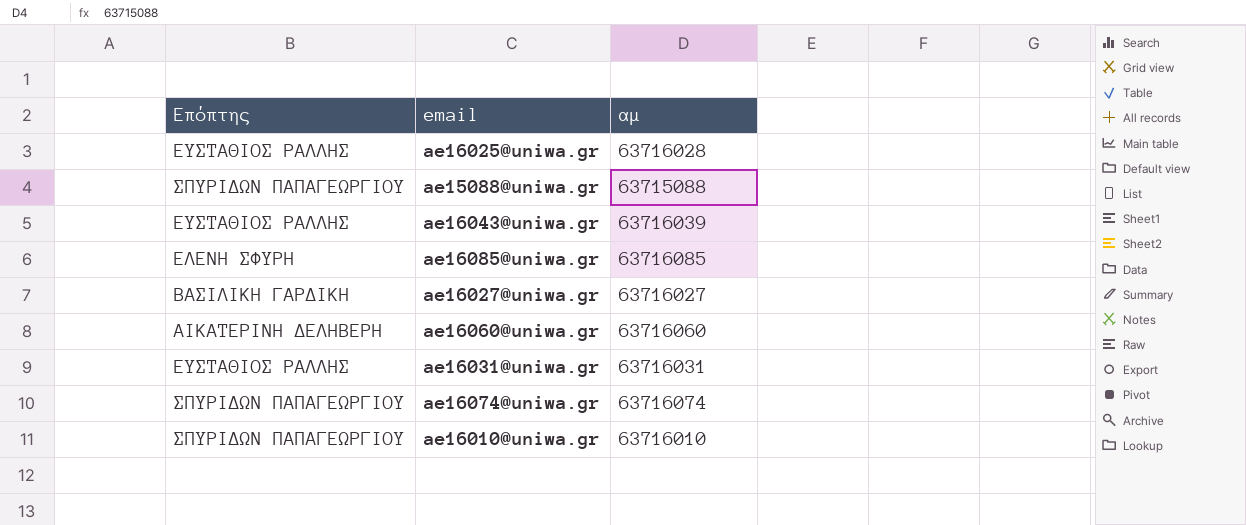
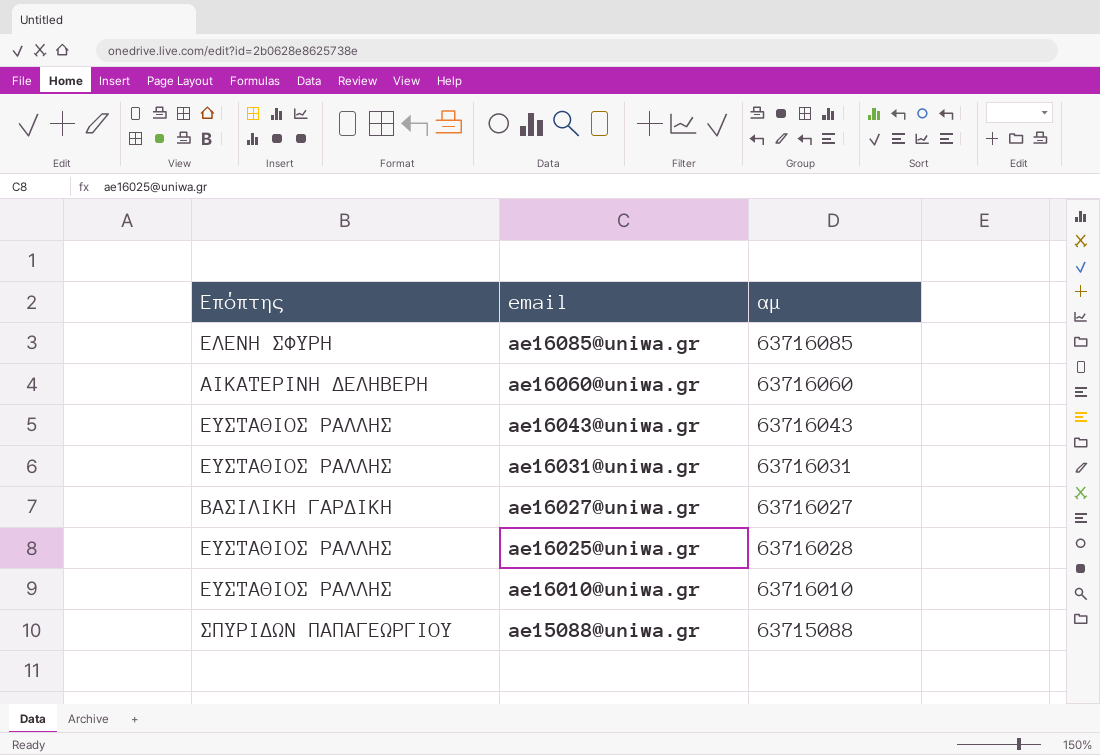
row order: none -> email descending
row ae16074@uniwa.gr: ΣΠΥΡΙΔΩΝ ΠΑΠΑΓΕΩΡΓΙΟΥ | 63716074 -> none
ae16043@uniwa.gr | αμ: 63716039 -> 63716043
ae16010@uniwa.gr | Επόπτης: ΣΠΥΡΙΔΩΝ ΠΑΠΑΓΕΩΡΓΙΟΥ -> ΕΥΣΤΑΘΙΟΣ ΡΑΛΛΗΣ

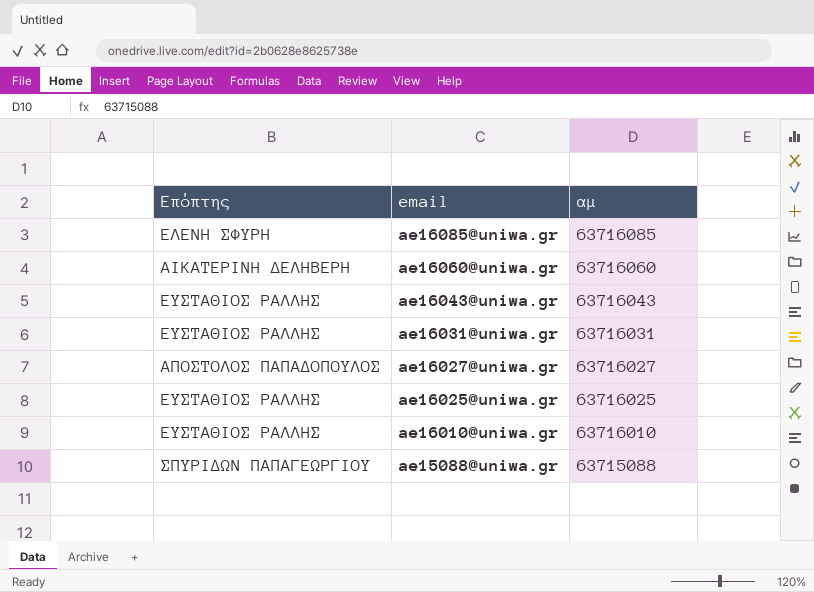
ae16027@uniwa.gr | Επόπτης: ΒΑΣΙΛΙΚΗ ΓΑΡΔΙΚΗ -> ΑΠΟΣΤΟΛΟΣ ΠΑΠΑΔΟΠΟΥΛΟΣ
ae16025@uniwa.gr | αμ: 63716028 -> 63716025

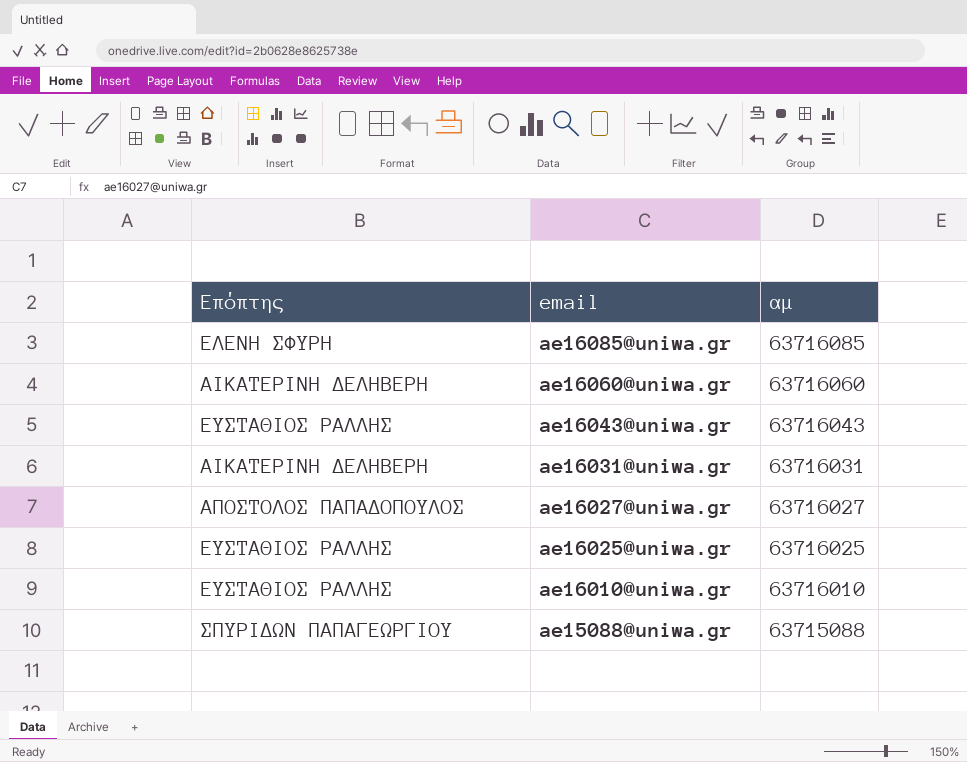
ae16031@uniwa.gr | Επόπτης: ΕΥΣΤΑΘΙΟΣ ΡΑΛΛΗΣ -> ΑΙΚΑΤΕΡΙΝΗ ΔΕΛΗΒΕΡΗ

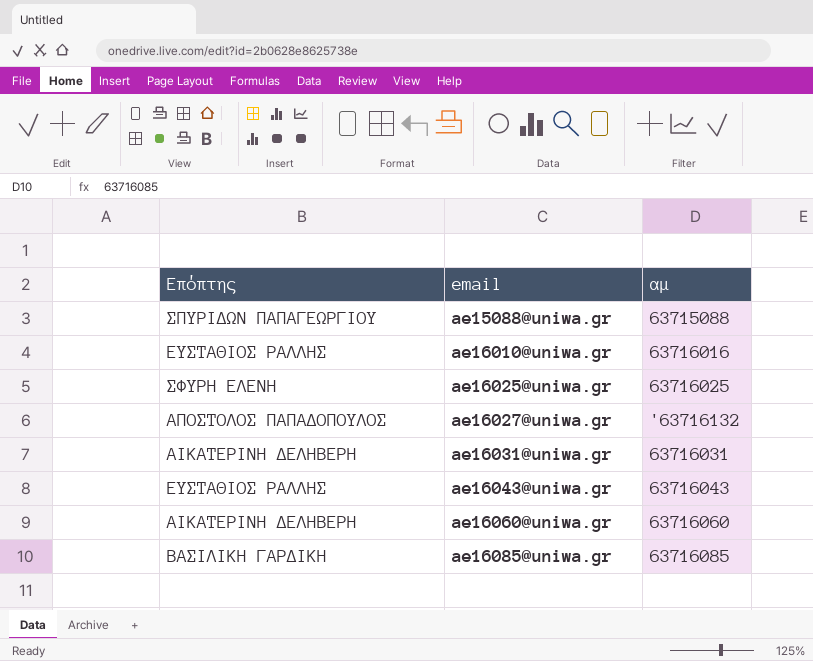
row order: email descending -> email ascending
ae16010@uniwa.gr | αμ: 63716010 -> 63716016
ae16025@uniwa.gr | Επόπτης: ΕΥΣΤΑΘΙΟΣ ΡΑΛΛΗΣ -> ΣΦΥΡΗ ΕΛΕΝΗ
ae16027@uniwa.gr | αμ: 63716027 -> '63716132
ae16085@uniwa.gr | Επόπτης: ΕΛΕΝΗ ΣΦΥΡΗ -> ΒΑΣΙΛΙΚΗ ΓΑΡΔΙΚΗ

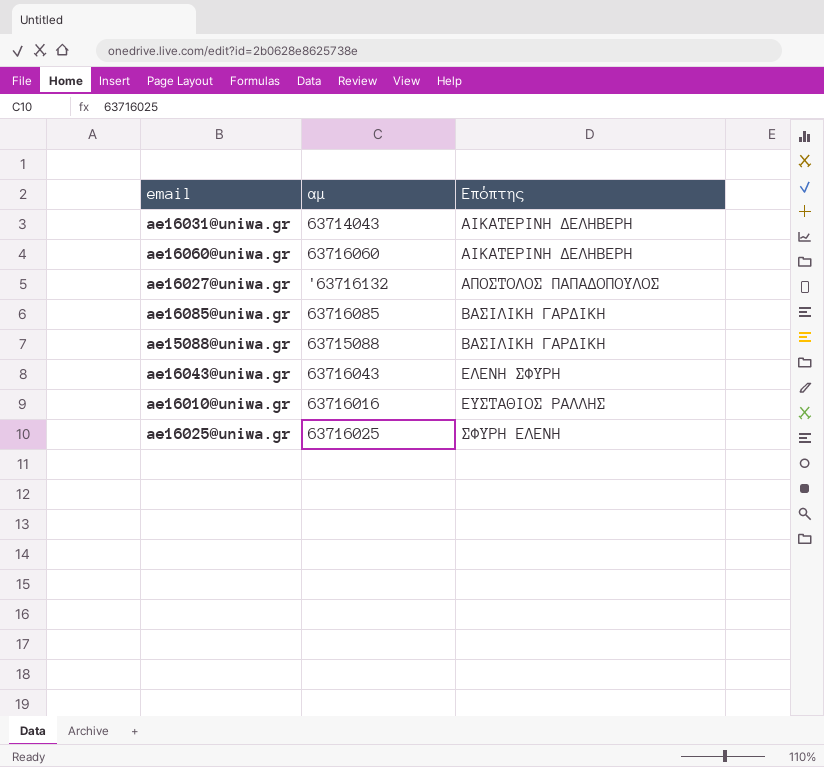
row order: email ascending -> Επόπτης ascending
column Επόπτης | position: 1 -> 3
ae16031@uniwa.gr | αμ: 63716031 -> 63714043
ae15088@uniwa.gr | Επόπτης: ΣΠΥΡΙΔΩΝ ΠΑΠΑΓΕΩΡΓΙΟΥ -> ΒΑΣΙΛΙΚΗ ΓΑΡΔΙΚΗ
ae16043@uniwa.gr | Επόπτης: ΕΥΣΤΑΘΙΟΣ ΡΑΛΛΗΣ -> ΕΛΕΝΗ ΣΦΥΡΗ

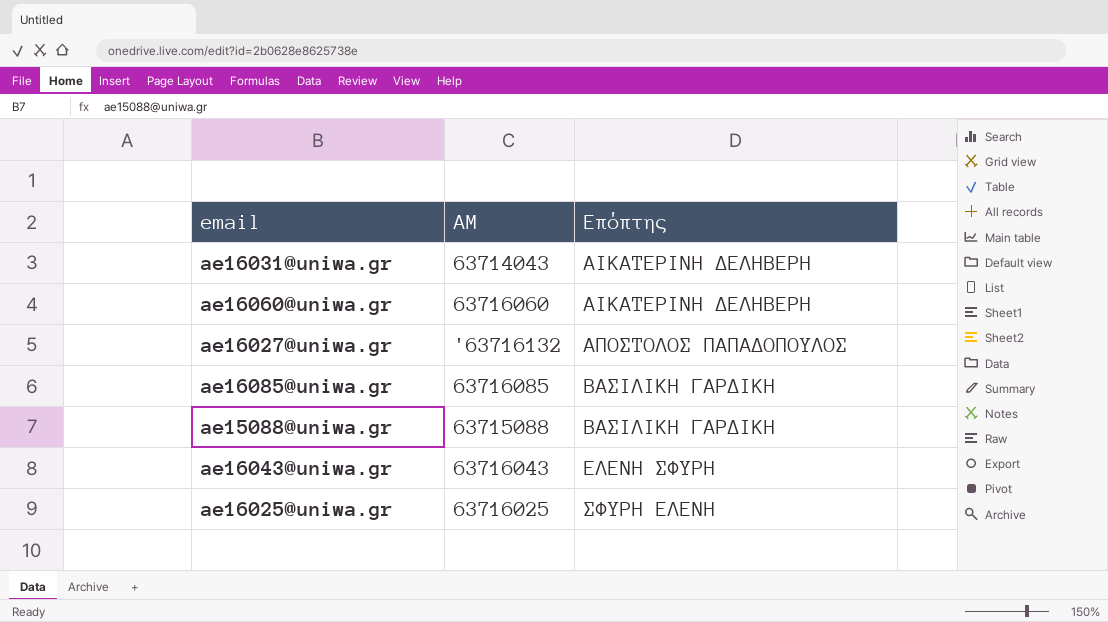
column name: αμ -> ΑΜ
row ae16010@uniwa.gr: 63716016 | ΕΥΣΤΑΘΙΟΣ ΡΑΛΛΗΣ -> none

